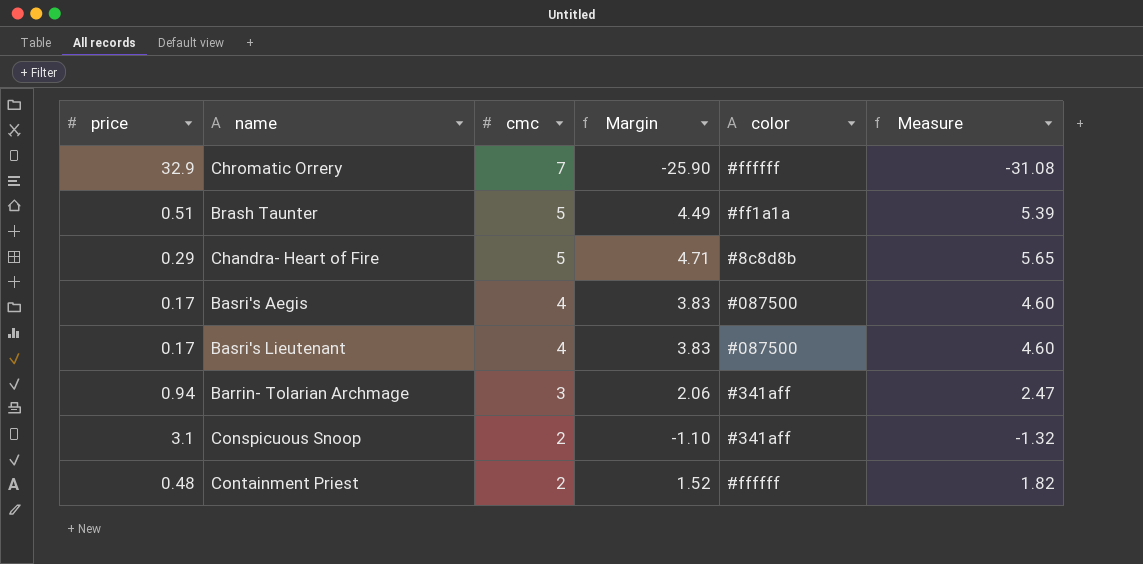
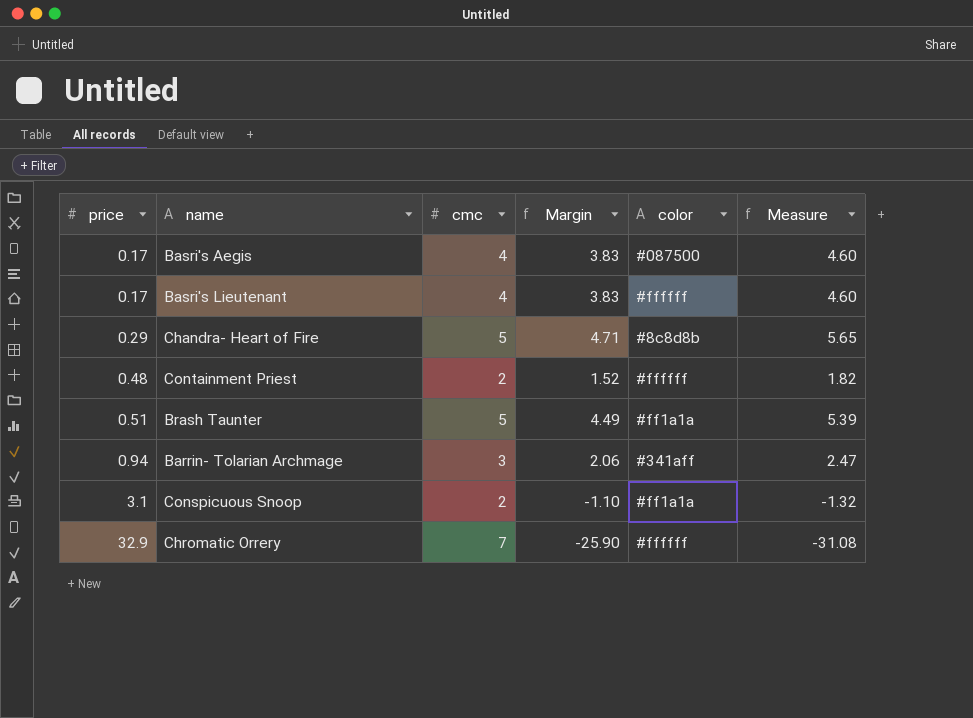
row order: cmc descending -> price ascending
Basri's Lieutenant | color: #087500 -> #ffffff
Conspicuous Snoop | color: #341aff -> #ff1a1a

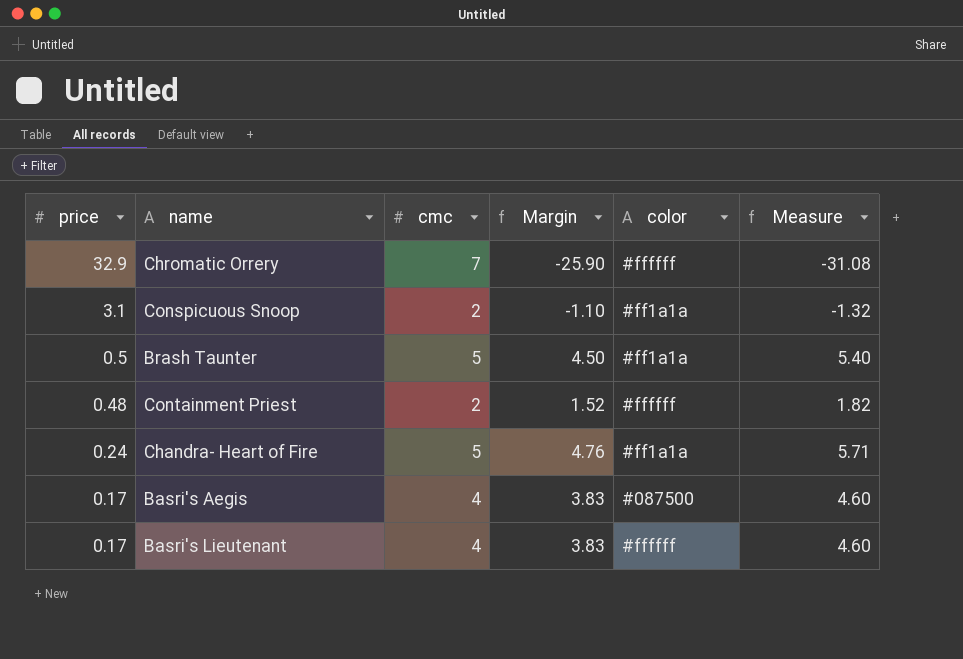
row order: price ascending -> price descending
row Barrin- Tolarian Archmage: 0.94 | 3 | 2.06 | #341aff | 2.47 -> none
Brash Taunter | price: 0.51 -> 0.5
Brash Taunter | Margin: 4.49 -> 4.50
Brash Taunter | Measure: 5.39 -> 5.40
Chandra- Heart of Fire | price: 0.29 -> 0.24
Chandra- Heart of Fire | Margin: 4.71 -> 4.76
Chandra- Heart of Fire | color: #8c8d8b -> #ff1a1a
Chandra- Heart of Fire | Measure: 5.65 -> 5.71

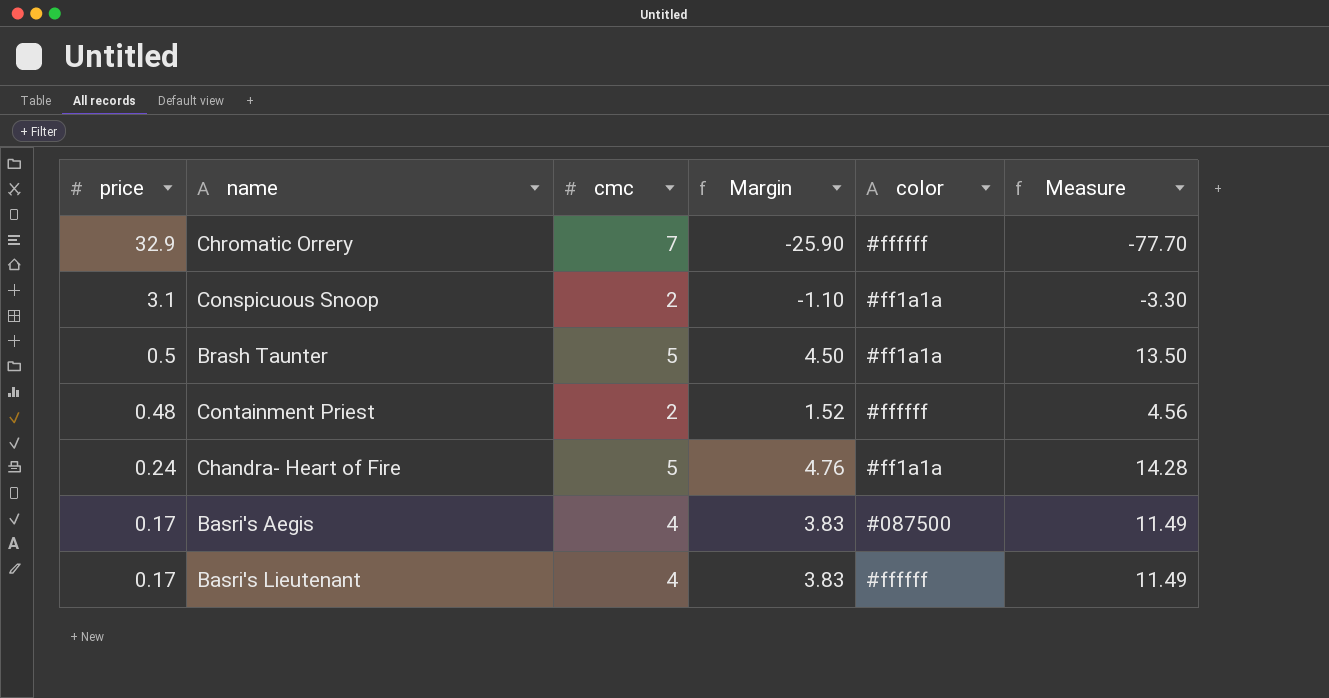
column Measure | formula: [Margin] * 1.2 -> [Margin] * 3

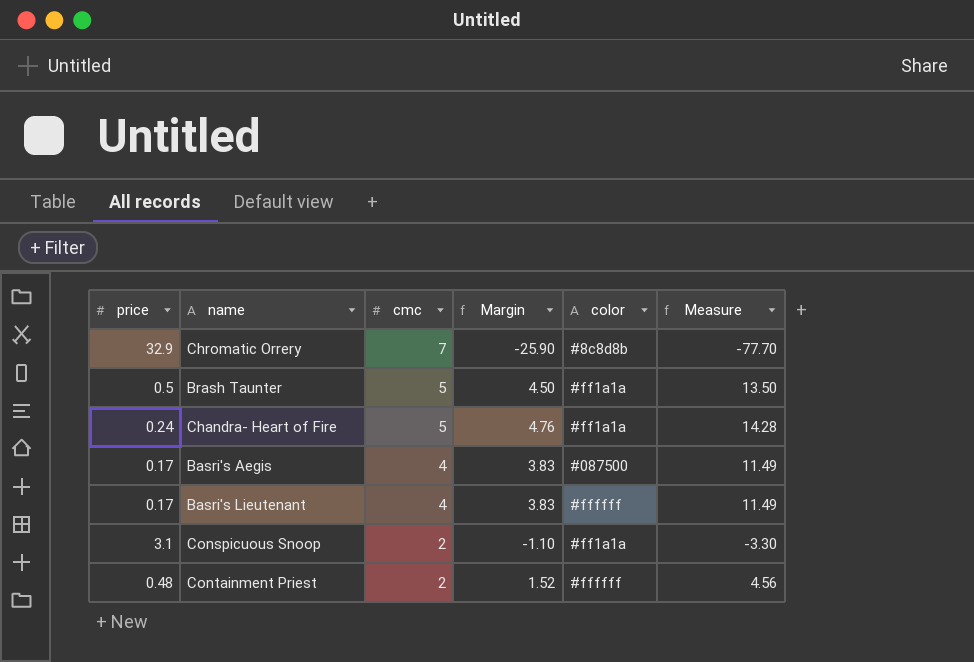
row order: price descending -> cmc descending
Chromatic Orrery | color: #ffffff -> #8c8d8b

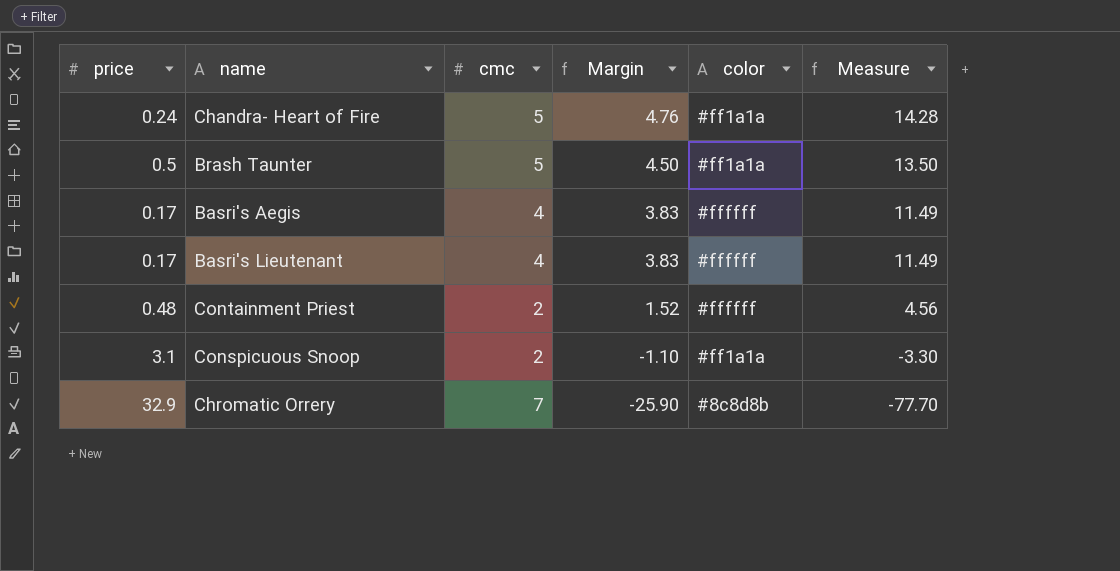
row order: cmc descending -> Margin descending
Basri's Aegis | color: #087500 -> #ffffff

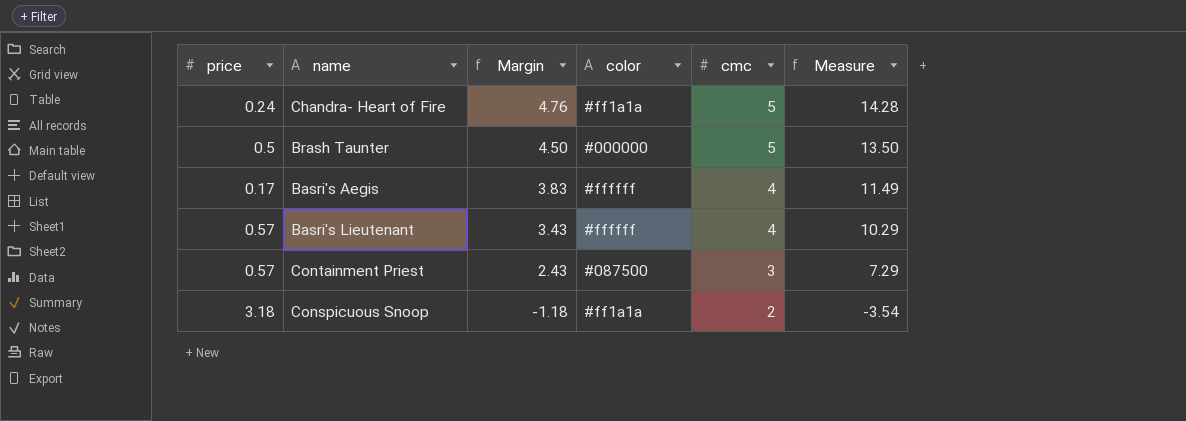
column cmc | position: 3 -> 5
row Chromatic Orrery: 32.9 | 7 | -25.90 | #8c8d8b | -77.70 -> none
Brash Taunter | color: #ff1a1a -> #000000
Basri's Lieutenant | price: 0.17 -> 0.57
Basri's Lieutenant | Margin: 3.83 -> 3.43
Basri's Lieutenant | Measure: 11.49 -> 10.29
Containment Priest | price: 0.48 -> 0.57
Containment Priest | Margin: 1.52 -> 2.43
Containment Priest | color: #ffffff -> #087500
Containment Priest | cmc: 2 -> 3
Containment Priest | Measure: 4.56 -> 7.29
Conspicuous Snoop | price: 3.1 -> 3.18
Conspicuous Snoop | Margin: -1.10 -> -1.18
Conspicuous Snoop | Measure: -3.30 -> -3.54

